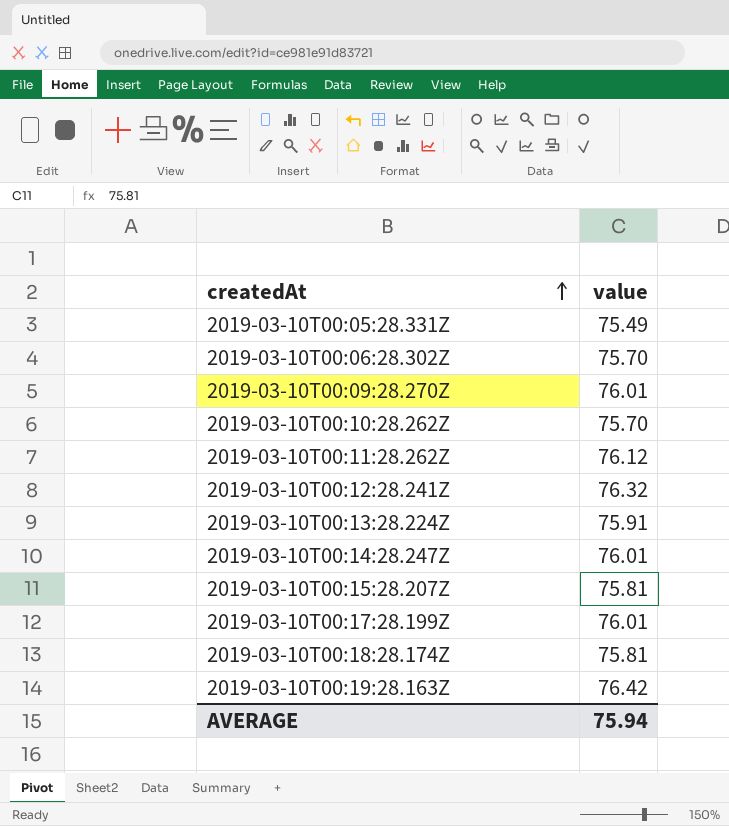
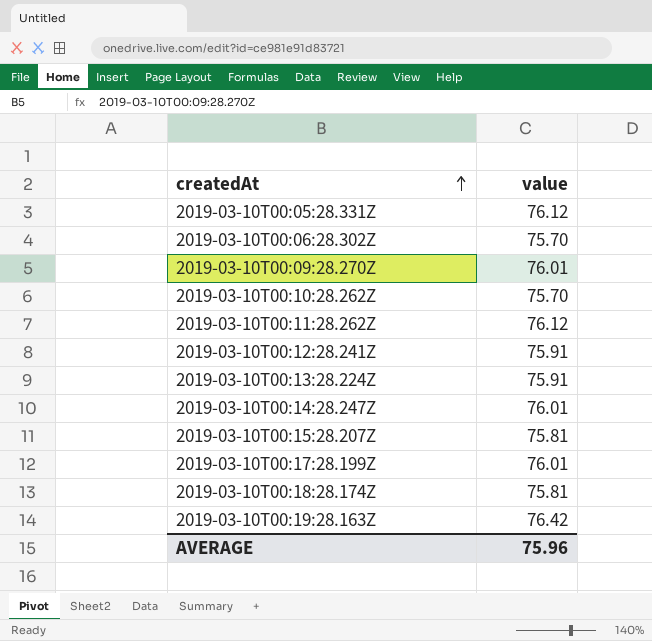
2019-03-10T00:05:28.331Z | value: 75.49 -> 76.12
2019-03-10T00:12:28.241Z | value: 76.32 -> 75.91
AVERAGE | value: 75.94 -> 75.96

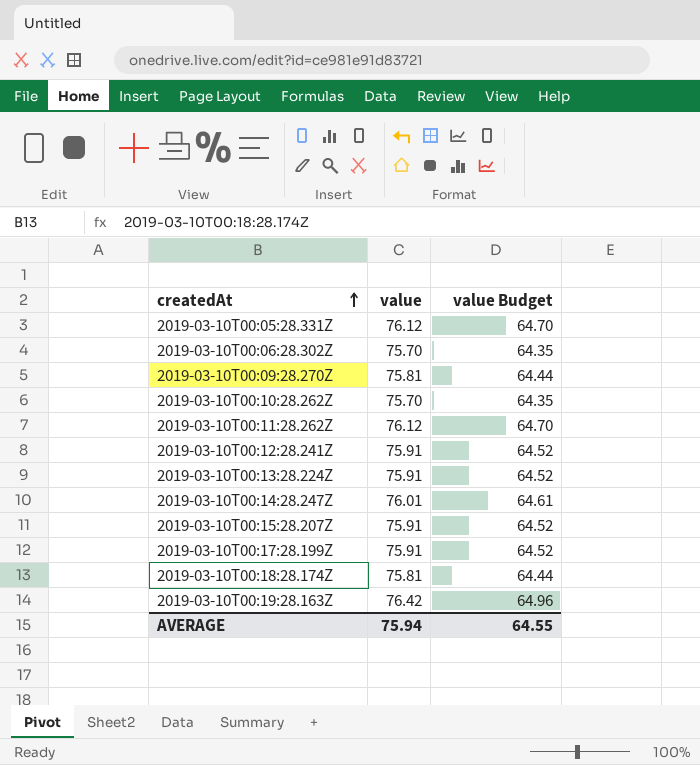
column value Budget | formula: none -> [value] * 0.85
2019-03-10T00:09:28.270Z | value: 76.01 -> 75.81
2019-03-10T00:15:28.207Z | value: 75.81 -> 75.91
2019-03-10T00:17:28.199Z | value: 76.01 -> 75.91
AVERAGE | value: 75.96 -> 75.94

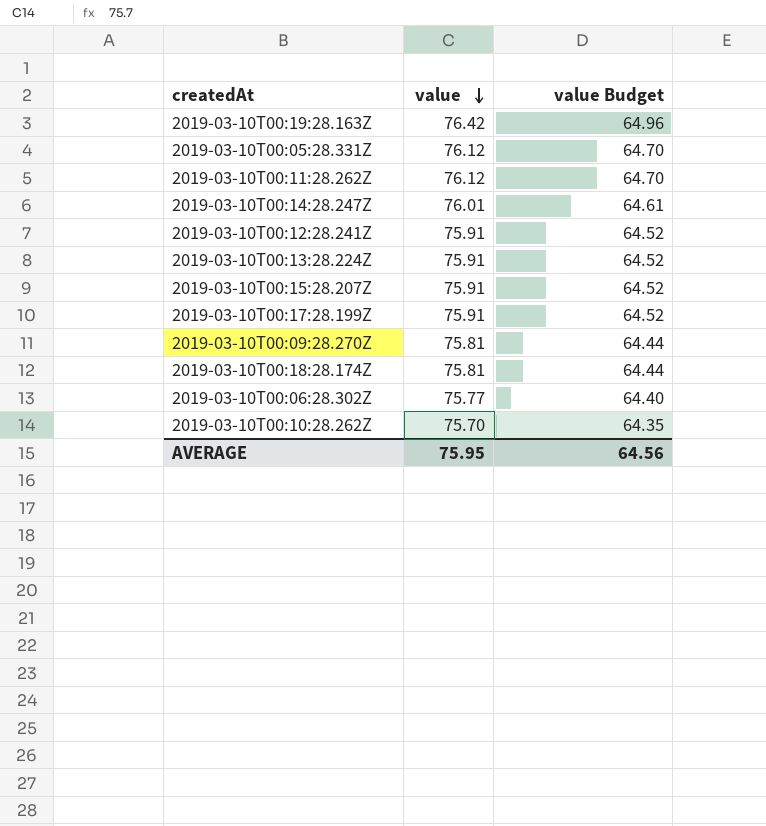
row order: createdAt ascending -> value descending
2019-03-10T00:06:28.302Z | value: 75.70 -> 75.77
2019-03-10T00:06:28.302Z | value Budget: 64.35 -> 64.40
AVERAGE | value: 75.94 -> 75.95
AVERAGE | value Budget: 64.55 -> 64.56

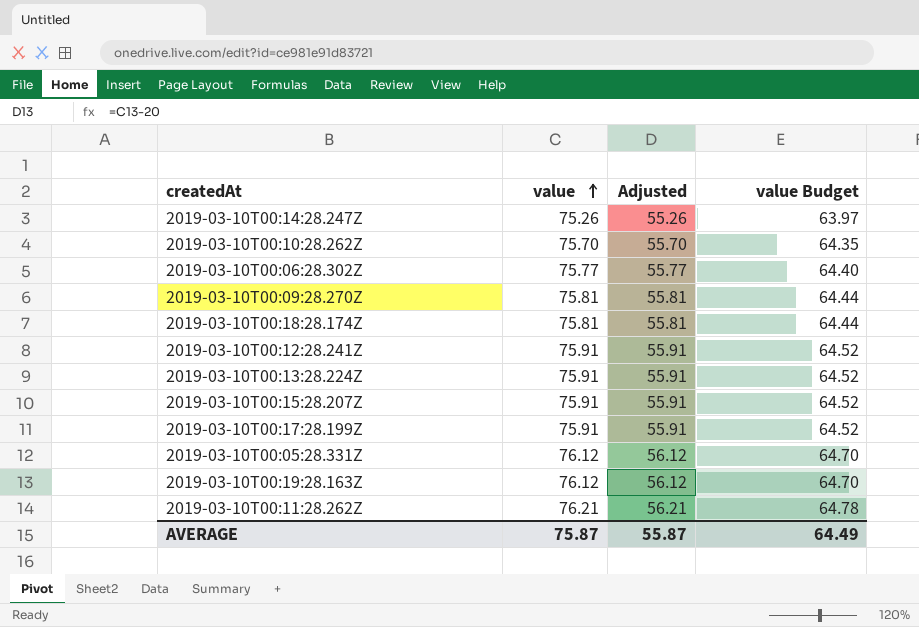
row order: value descending -> value ascending
column Adjusted | formula: none -> [value] - 20
2019-03-10T00:14:28.247Z | value: 76.01 -> 75.26
2019-03-10T00:14:28.247Z | value Budget: 64.61 -> 63.97
2019-03-10T00:19:28.163Z | value: 76.42 -> 76.12
2019-03-10T00:19:28.163Z | value Budget: 64.96 -> 64.70
2019-03-10T00:11:28.262Z | value: 76.12 -> 76.21
2019-03-10T00:11:28.262Z | value Budget: 64.70 -> 64.78
AVERAGE | value: 75.95 -> 75.87
AVERAGE | value Budget: 64.56 -> 64.49

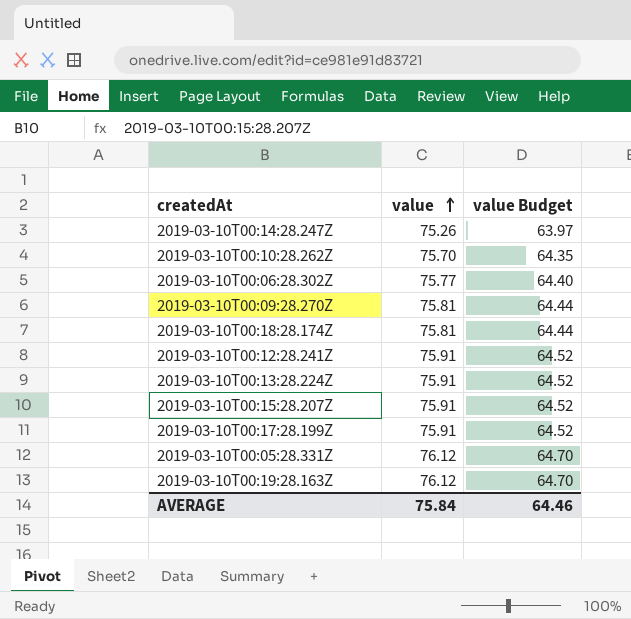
column Adjusted | formula: [value] - 20 -> none
row 2019-03-10T00:11:28.262Z: 76.21 | 56.21 | 64.78 -> none
AVERAGE | value: 75.87 -> 75.84
AVERAGE | value Budget: 64.49 -> 64.46

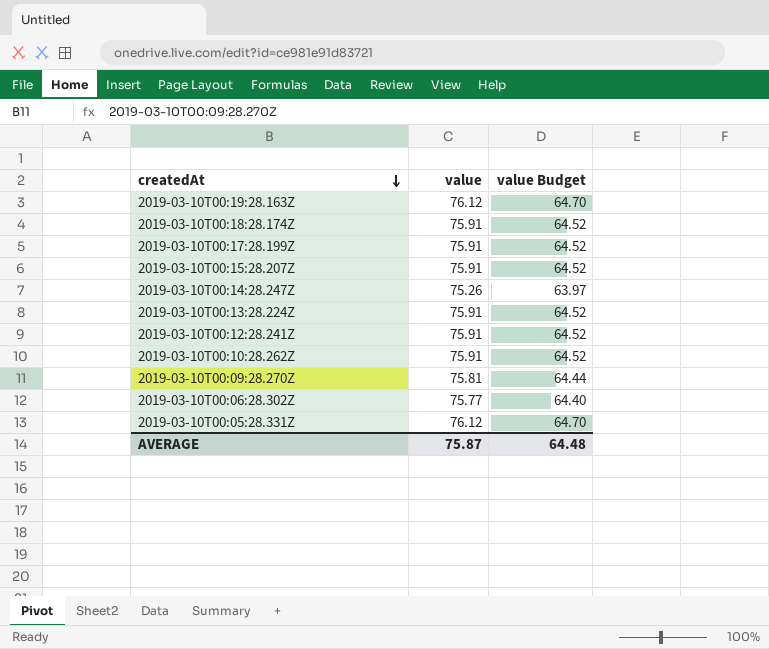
row order: value ascending -> createdAt descending
2019-03-10T00:18:28.174Z | value: 75.81 -> 75.91
2019-03-10T00:18:28.174Z | value Budget: 64.44 -> 64.52
2019-03-10T00:10:28.262Z | value: 75.70 -> 75.91
2019-03-10T00:10:28.262Z | value Budget: 64.35 -> 64.52
AVERAGE | value: 75.84 -> 75.87
AVERAGE | value Budget: 64.46 -> 64.48

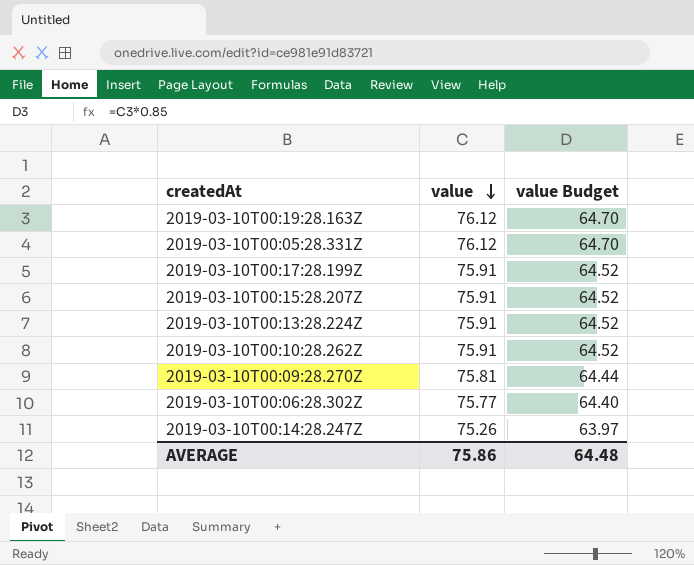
row order: createdAt descending -> value descending
row 2019-03-10T00:18:28.174Z: 75.91 | 64.52 -> none
row 2019-03-10T00:12:28.241Z: 75.91 | 64.52 -> none
AVERAGE | value: 75.87 -> 75.86

